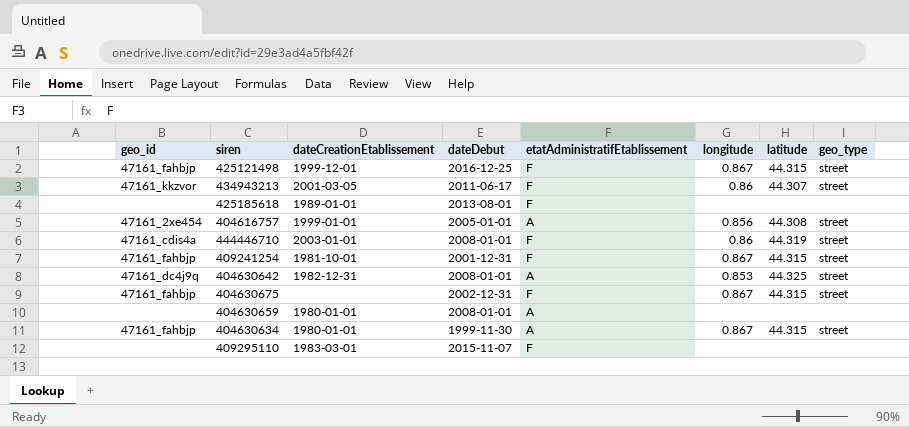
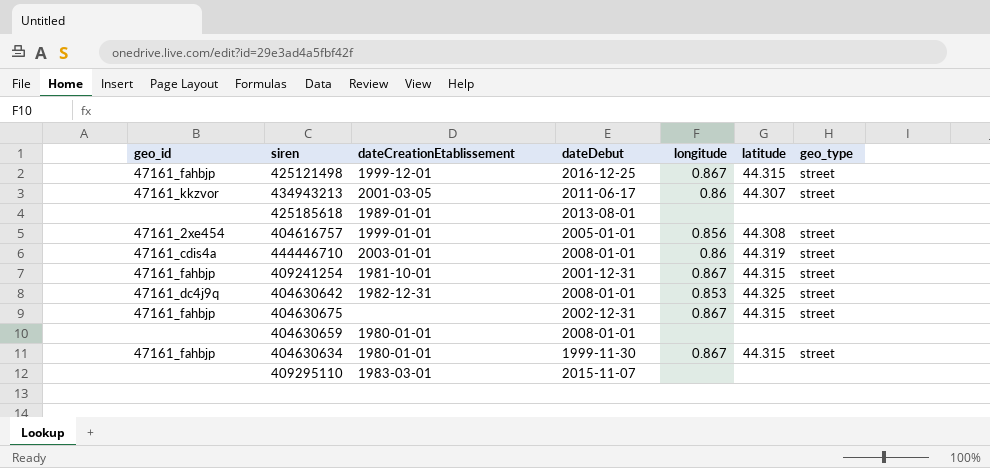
column etatAdministratifEtablissement | position: 5 -> none

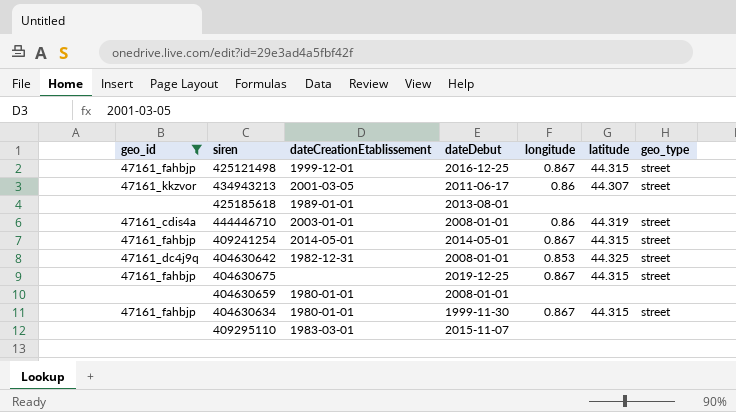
filter: none -> geo_id != 47161_2xe454
409241254 | dateCreationEtablissement: 1981-10-01 -> 2014-05-01
409241254 | dateDebut: 2001-12-31 -> 2014-05-01
404630675 | dateDebut: 2002-12-31 -> 2019-12-25

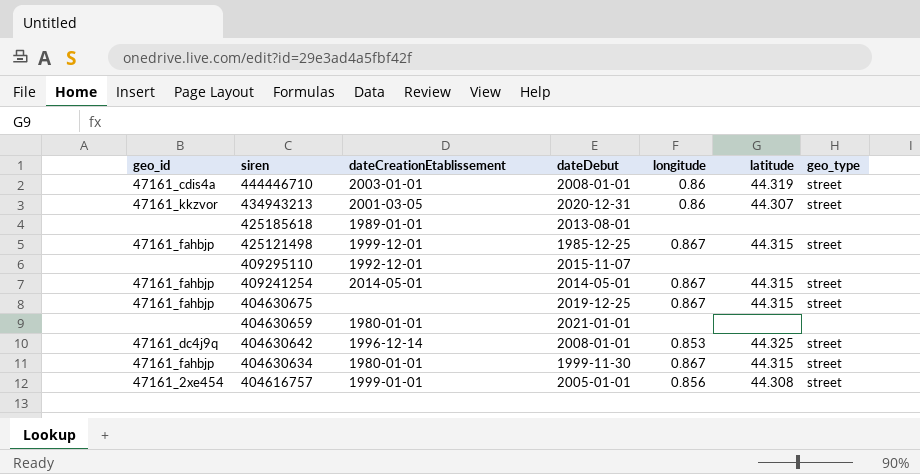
filter: geo_id != 47161_2xe454 -> none
row order: none -> siren descending
434943213 | dateDebut: 2011-06-17 -> 2020-12-31
425121498 | dateDebut: 2016-12-25 -> 1985-12-25
409295110 | dateCreationEtablissement: 1983-03-01 -> 1992-12-01
404630659 | dateDebut: 2008-01-01 -> 2021-01-01
404630642 | dateCreationEtablissement: 1982-12-31 -> 1996-12-14

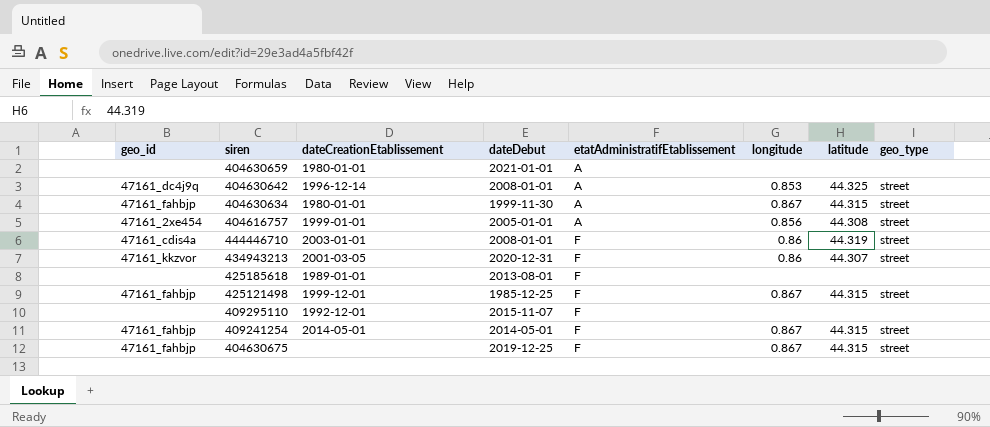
row order: siren descending -> etatAdministratifEtablissement ascending
column etatAdministratifEtablissement | position: none -> 5

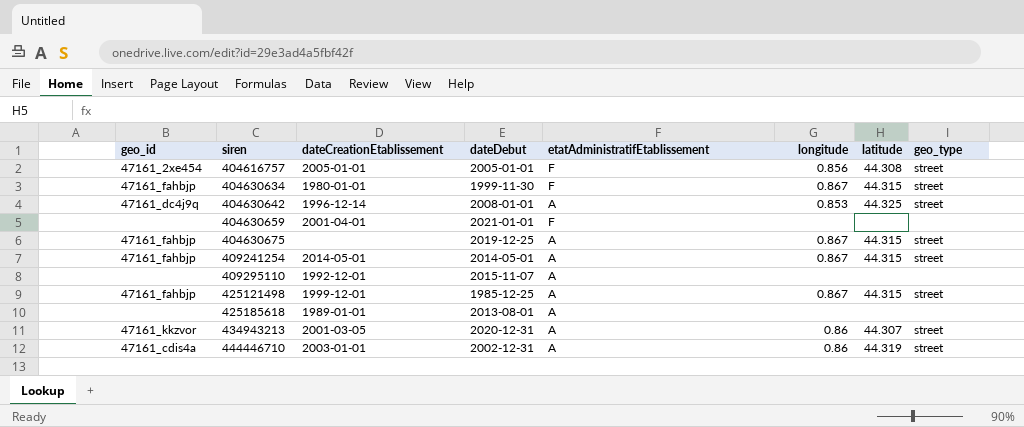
row order: etatAdministratifEtablissement ascending -> siren ascending
404616757 | dateCreationEtablissement: 1999-01-01 -> 2005-01-01
404616757 | etatAdministratifEtablissement: A -> F
404630634 | etatAdministratifEtablissement: A -> F
404630659 | dateCreationEtablissement: 1980-01-01 -> 2001-04-01
404630659 | etatAdministratifEtablissement: A -> F
404630675 | etatAdministratifEtablissement: F -> A
409241254 | etatAdministratifEtablissement: F -> A
409295110 | etatAdministratifEtablissement: F -> A
425121498 | etatAdministratifEtablissement: F -> A
425185618 | etatAdministratifEtablissement: F -> A
434943213 | etatAdministratifEtablissement: F -> A
444446710 | dateDebut: 2008-01-01 -> 2002-12-31
444446710 | etatAdministratifEtablissement: F -> A

